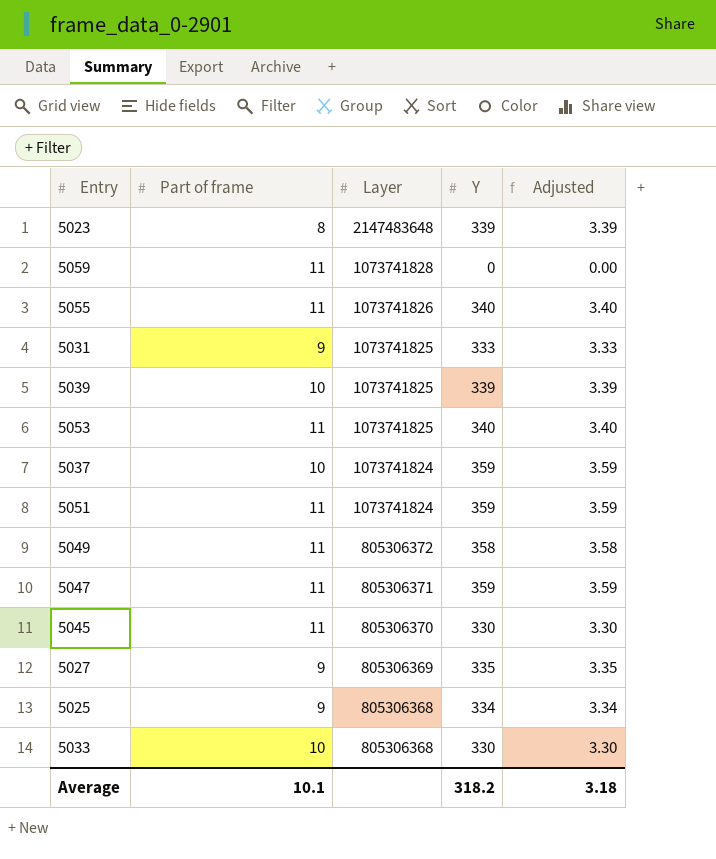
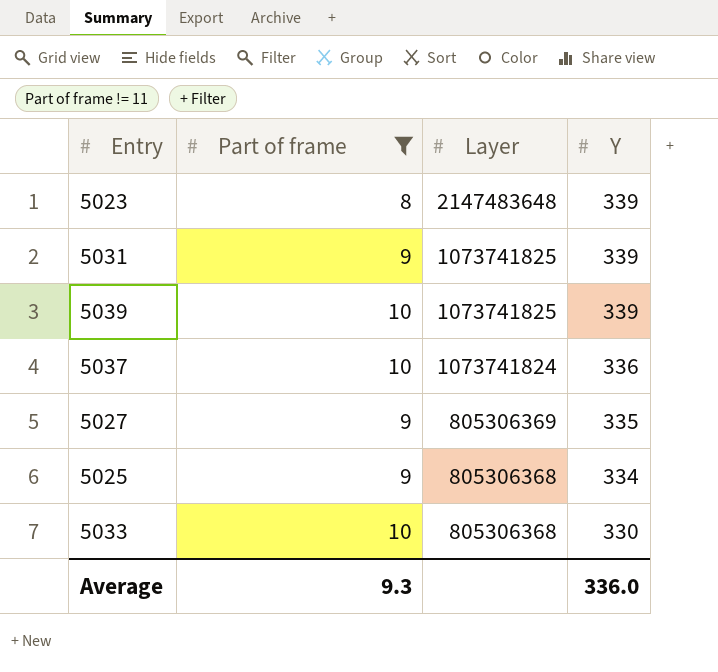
filter: none -> Part of frame != 11
column Adjusted | formula: [Y] * 0.01 -> none
5031 | Y: 333 -> 339
5037 | Y: 359 -> 336
Average | Part of frame: 10.1 -> 9.3
Average | Y: 318.2 -> 336.0

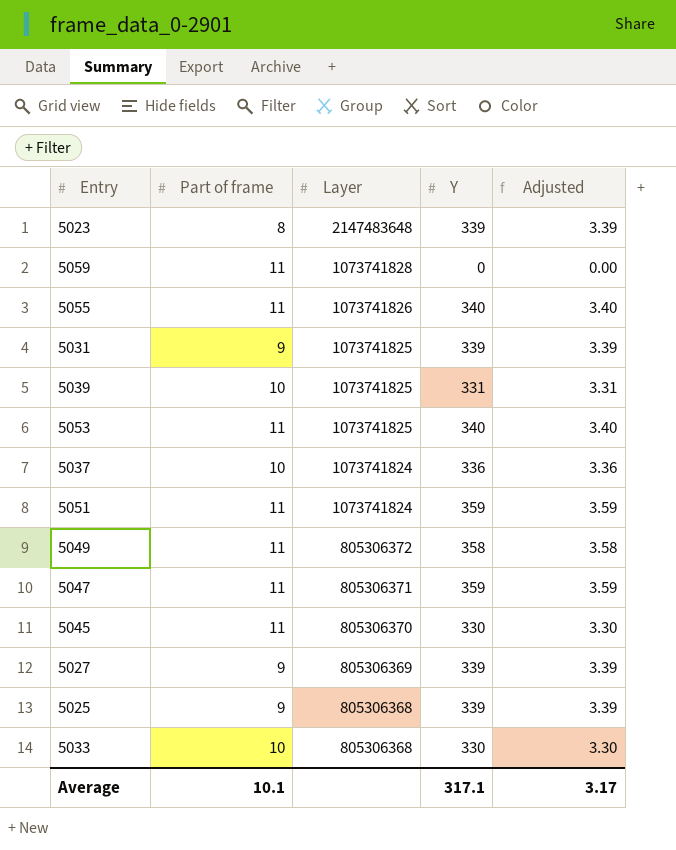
filter: Part of frame != 11 -> none
column Adjusted | formula: none -> [Y] * 0.01
5039 | Y: 339 -> 331
5027 | Y: 335 -> 339
5025 | Y: 334 -> 339
Average | Part of frame: 9.3 -> 10.1
Average | Y: 336.0 -> 317.1

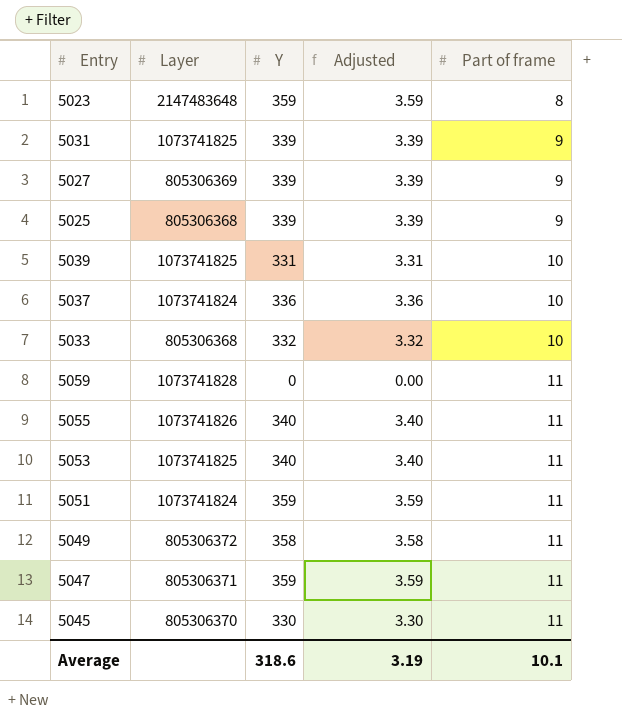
row order: Layer descending -> Part of frame ascending
column Part of frame | position: 2 -> 5
5023 | Y: 339 -> 359
5023 | Adjusted: 3.39 -> 3.59
5033 | Y: 330 -> 332
5033 | Adjusted: 3.30 -> 3.32
Average | Y: 317.1 -> 318.6
Average | Adjusted: 3.17 -> 3.19

